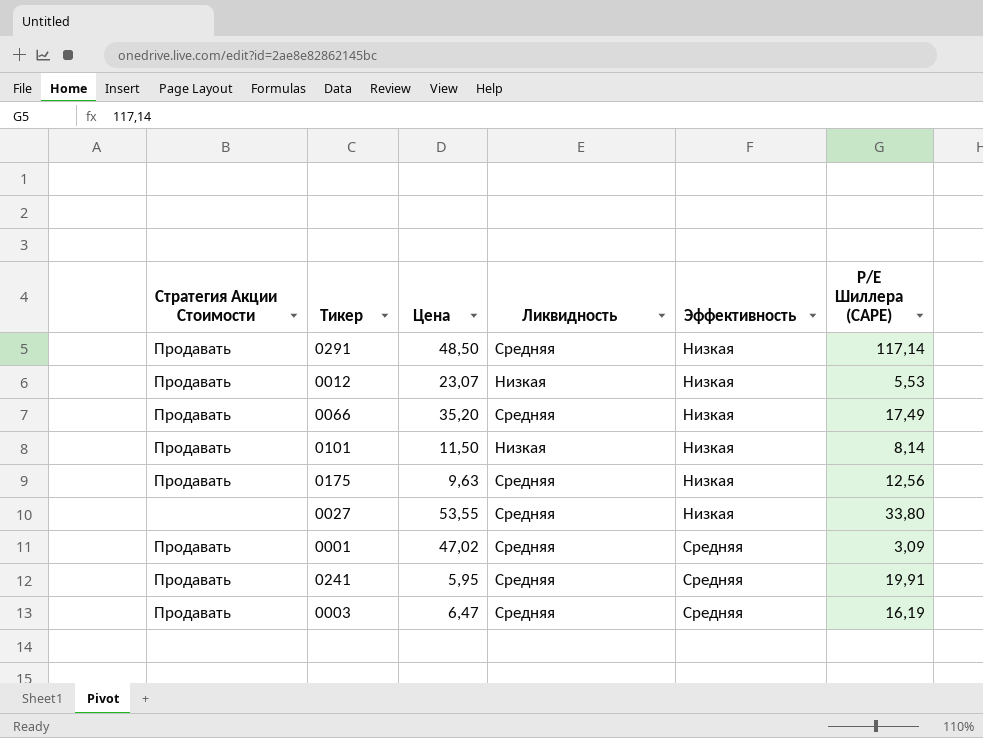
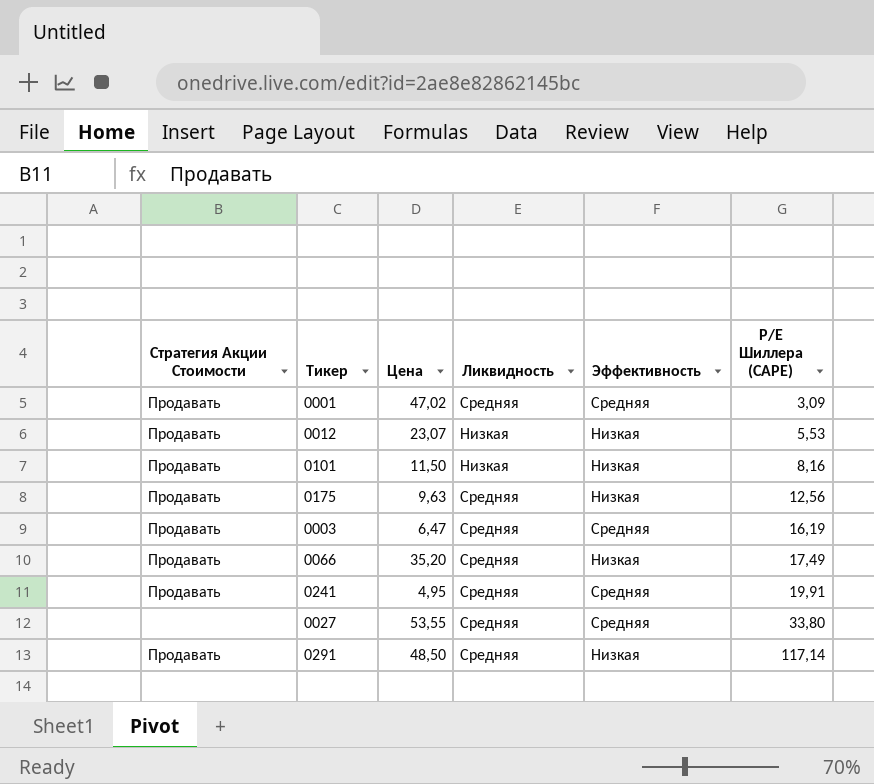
row order: Эффективность ascending -> P/E Шиллера (CAPE) ascending
0101 | P/E Шиллера (CAPE): 8,14 -> 8,16
0241 | Цена: 5,95 -> 4,95
0027 | Эффективность: Низкая -> Средняя

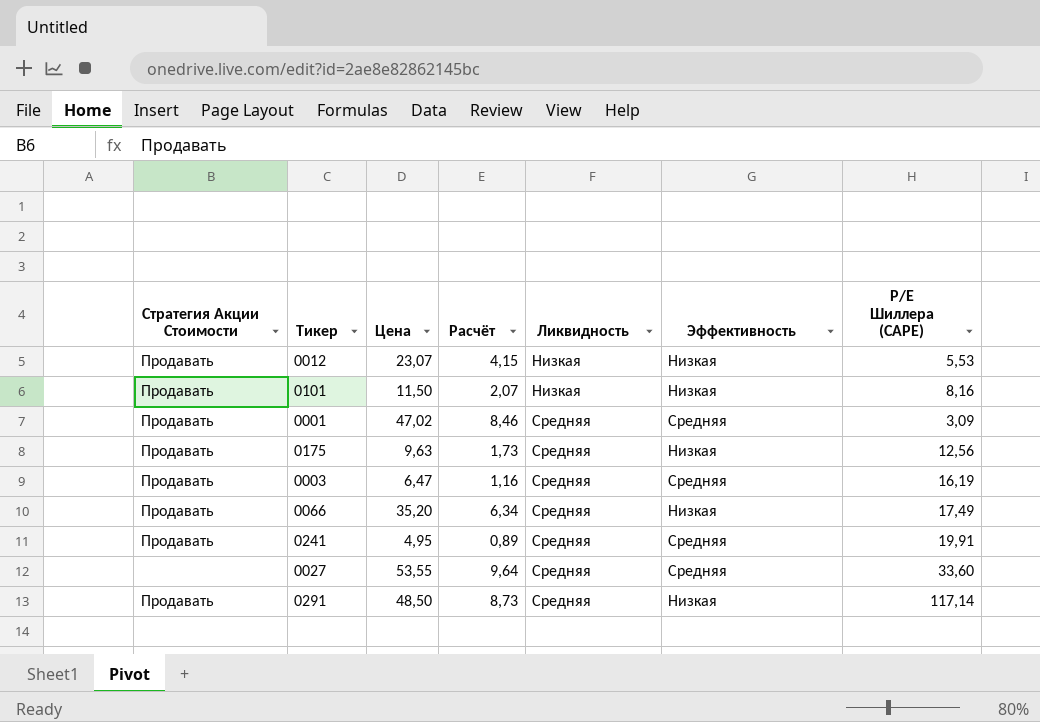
row order: P/E Шиллера (CAPE) ascending -> Ликвидность ascending
column Расчёт | formula: none -> [Цена] * 0,18
0027 | P/E Шиллера (CAPE): 33,80 -> 33,60

